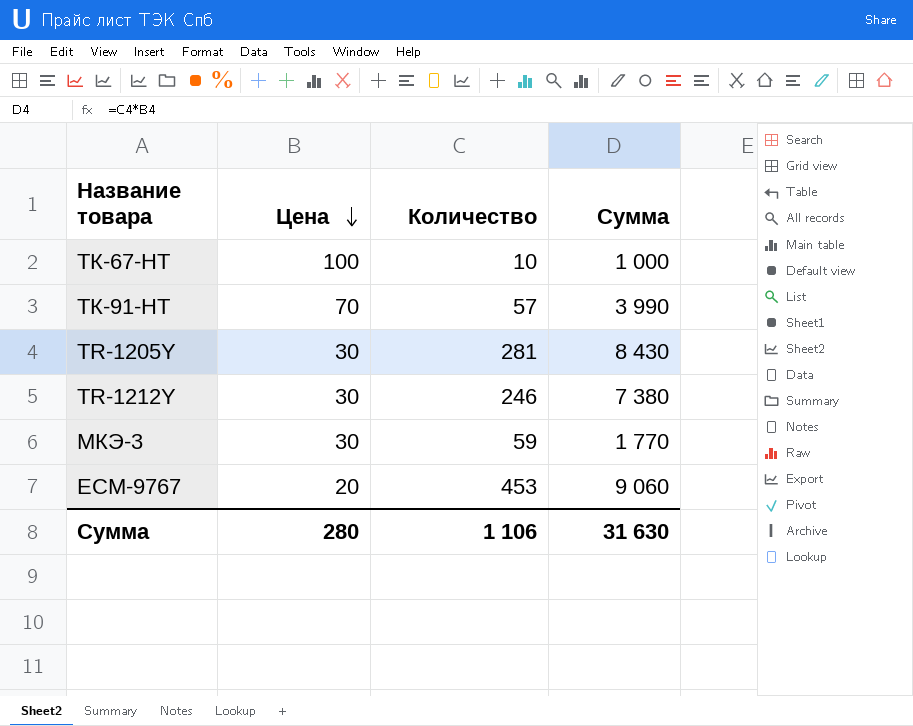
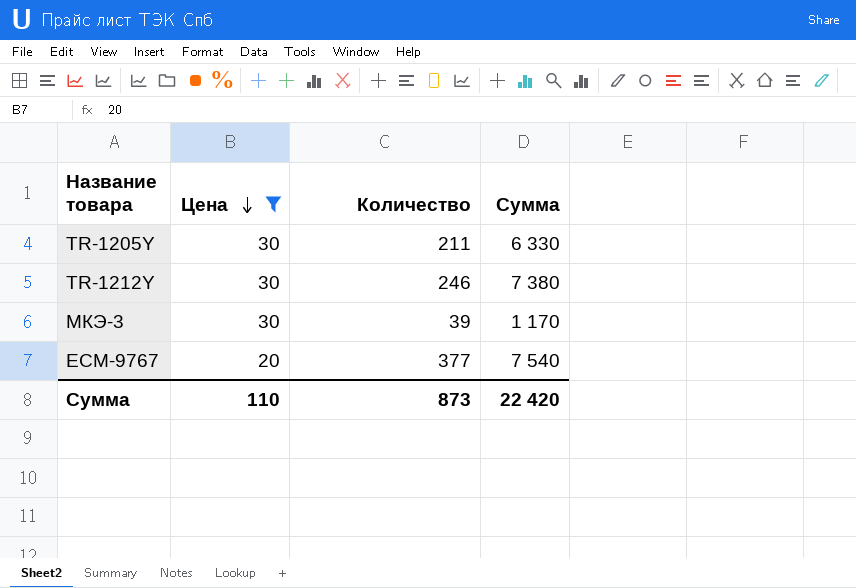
filter: none -> Цена <= 30
TR-1205Y | Количество: 281 -> 211
TR-1205Y | Сумма: 8 430 -> 6 330
МКЭ-3 | Количество: 59 -> 39
МКЭ-3 | Сумма: 1 770 -> 1 170
ECM-9767 | Количество: 453 -> 377
ECM-9767 | Сумма: 9 060 -> 7 540
Сумма | Цена: 280 -> 110
Сумма | Количество: 1 106 -> 873
Сумма | Сумма: 31 630 -> 22 420

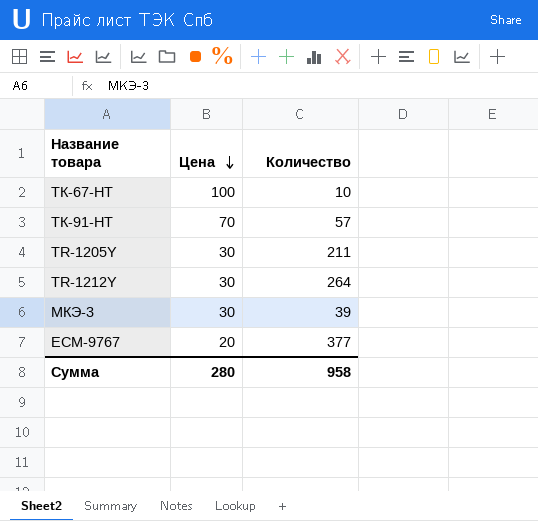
filter: Цена <= 30 -> none
column Сумма | formula: [Цена] * [Количество] -> none
TR-1212Y | Количество: 246 -> 264
Сумма | Цена: 110 -> 280
Сумма | Количество: 873 -> 958

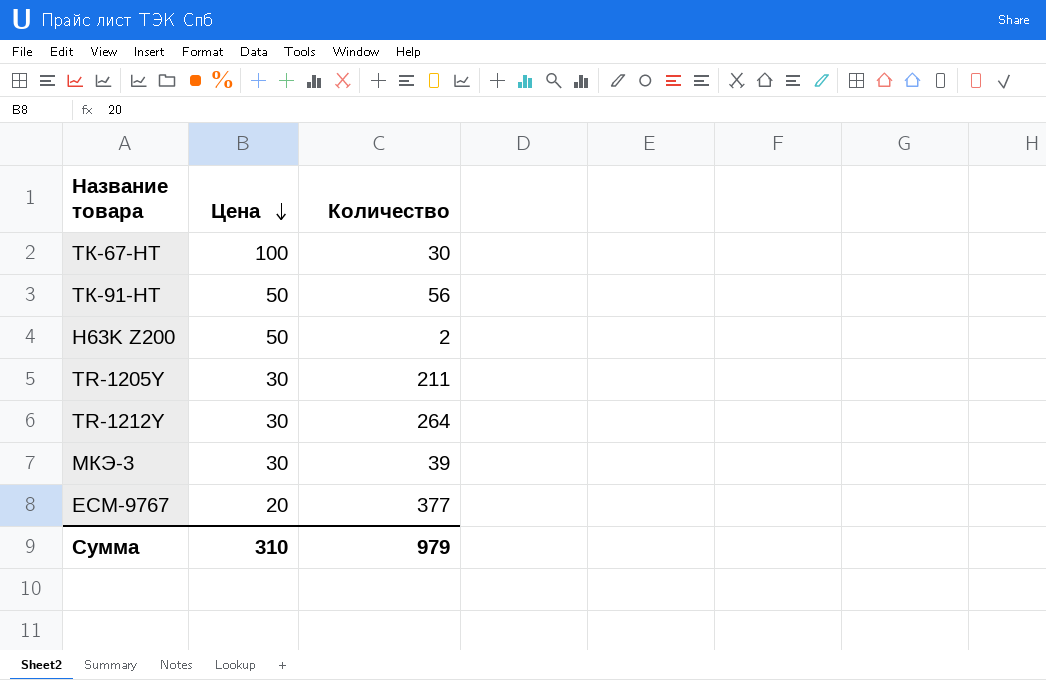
ТК-67-НТ | Количество: 10 -> 30
ТК-91-НТ | Цена: 70 -> 50
ТК-91-НТ | Количество: 57 -> 56
row H63K Z200: none -> 50 | 2
Сумма | Цена: 280 -> 310
Сумма | Количество: 958 -> 979

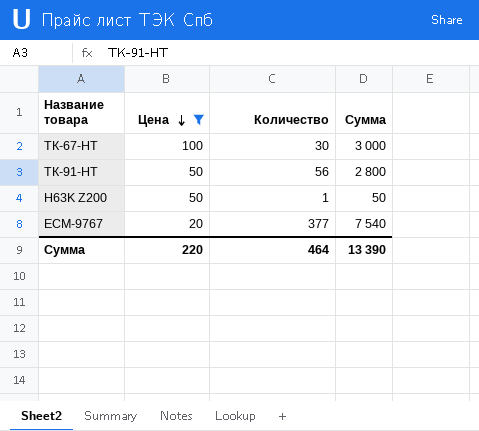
filter: none -> Цена != 30
column Сумма | formula: none -> [Цена] * [Количество]
H63K Z200 | Количество: 2 -> 1
Сумма | Цена: 310 -> 220
Сумма | Количество: 979 -> 464

